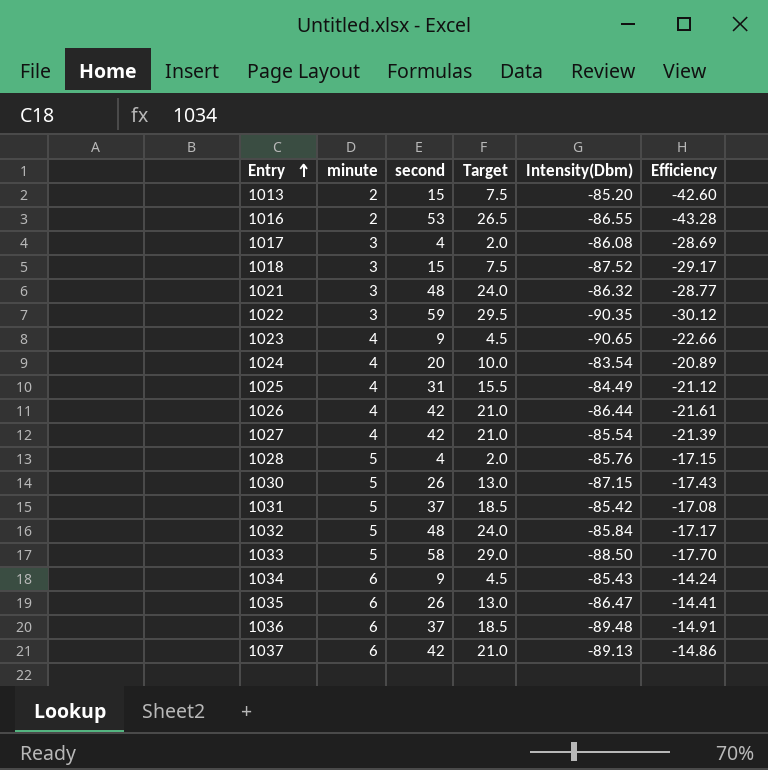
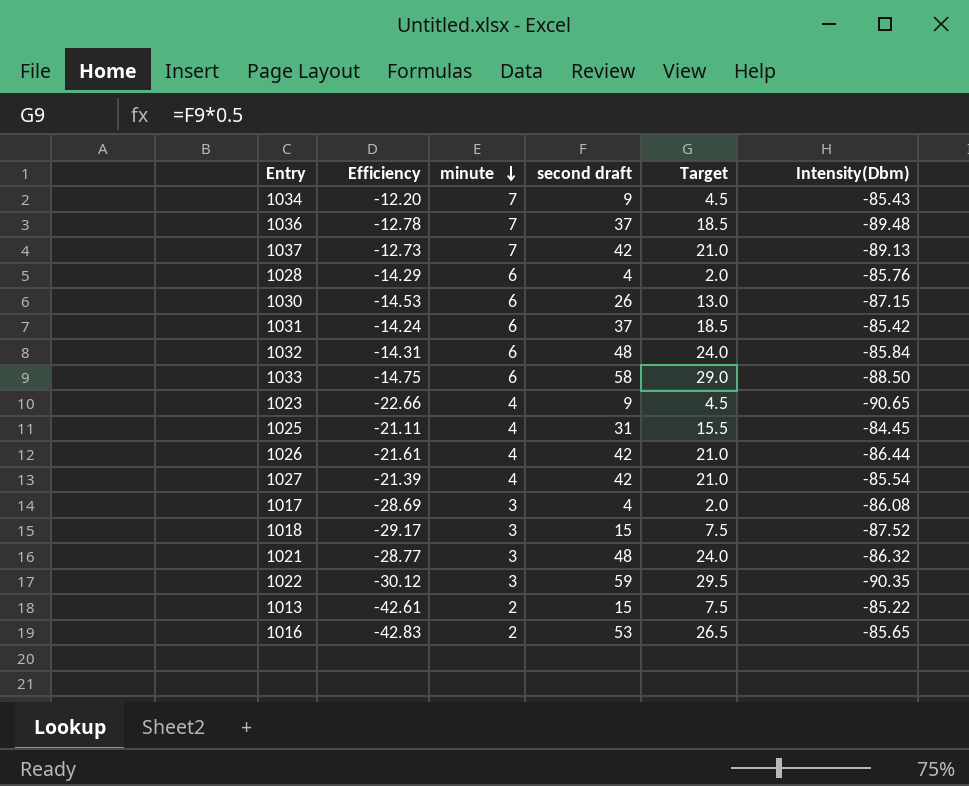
row order: Entry ascending -> minute descending
column Efficiency | position: 6 -> 2
column name: second -> second draft
row 1024: 4 | 20 | 10.0 | -83.54 | -20.89 -> none
row 1035: 6 | 26 | 13.0 | -86.47 | -14.41 -> none
1034 | Efficiency: -14.24 -> -12.20
1034 | minute: 6 -> 7
1036 | Efficiency: -14.91 -> -12.78
1036 | minute: 6 -> 7
1037 | Efficiency: -14.86 -> -12.73
1037 | minute: 6 -> 7
1028 | Efficiency: -17.15 -> -14.29
1028 | minute: 5 -> 6
1030 | Efficiency: -17.43 -> -14.53
1030 | minute: 5 -> 6
1031 | Efficiency: -17.08 -> -14.24
1031 | minute: 5 -> 6
1032 | Efficiency: -17.17 -> -14.31
1032 | minute: 5 -> 6
1033 | Efficiency: -17.70 -> -14.75
1033 | minute: 5 -> 6
1025 | Efficiency: -21.12 -> -21.11
1025 | Intensity(Dbm): -84.49 -> -84.45
1013 | Efficiency: -42.60 -> -42.61
1013 | Intensity(Dbm): -85.20 -> -85.22
1016 | Efficiency: -43.28 -> -42.83
1016 | Intensity(Dbm): -86.55 -> -85.65

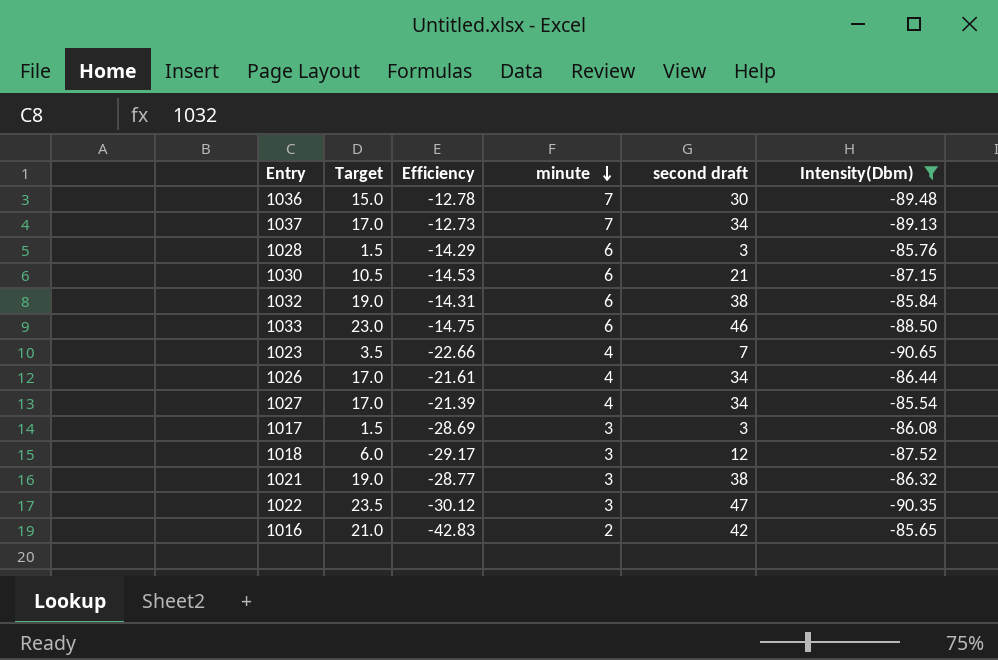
filter: none -> Intensity(Dbm) <= -85.54
column Target | position: 5 -> 2
1036 | Target: 18.5 -> 15.0
1036 | second draft: 37 -> 30
1037 | Target: 21.0 -> 17.0
1037 | second draft: 42 -> 34
1028 | Target: 2.0 -> 1.5
1028 | second draft: 4 -> 3
1030 | Target: 13.0 -> 10.5
1030 | second draft: 26 -> 21
1032 | Target: 24.0 -> 19.0
1032 | second draft: 48 -> 38
1033 | Target: 29.0 -> 23.0
1033 | second draft: 58 -> 46
1023 | Target: 4.5 -> 3.5
1023 | second draft: 9 -> 7
1026 | Target: 21.0 -> 17.0
1026 | second draft: 42 -> 34
1027 | Target: 21.0 -> 17.0
1027 | second draft: 42 -> 34
1017 | Target: 2.0 -> 1.5
1017 | second draft: 4 -> 3
1018 | Target: 7.5 -> 6.0
1018 | second draft: 15 -> 12
1021 | Target: 24.0 -> 19.0
1021 | second draft: 48 -> 38
1022 | Target: 29.5 -> 23.5
1022 | second draft: 59 -> 47
1016 | Target: 26.5 -> 21.0
1016 | second draft: 53 -> 42

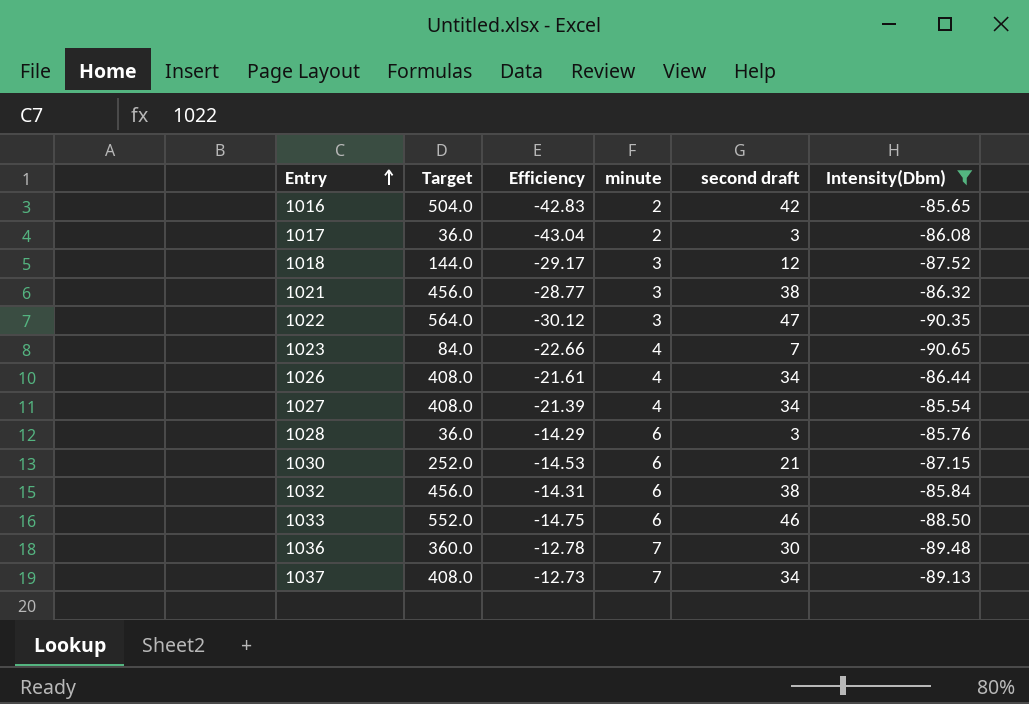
row order: minute descending -> Entry ascending
column Target | formula: [second draft] * 0.5 -> [second draft] * 12
1017 | Efficiency: -28.69 -> -43.04
1017 | minute: 3 -> 2

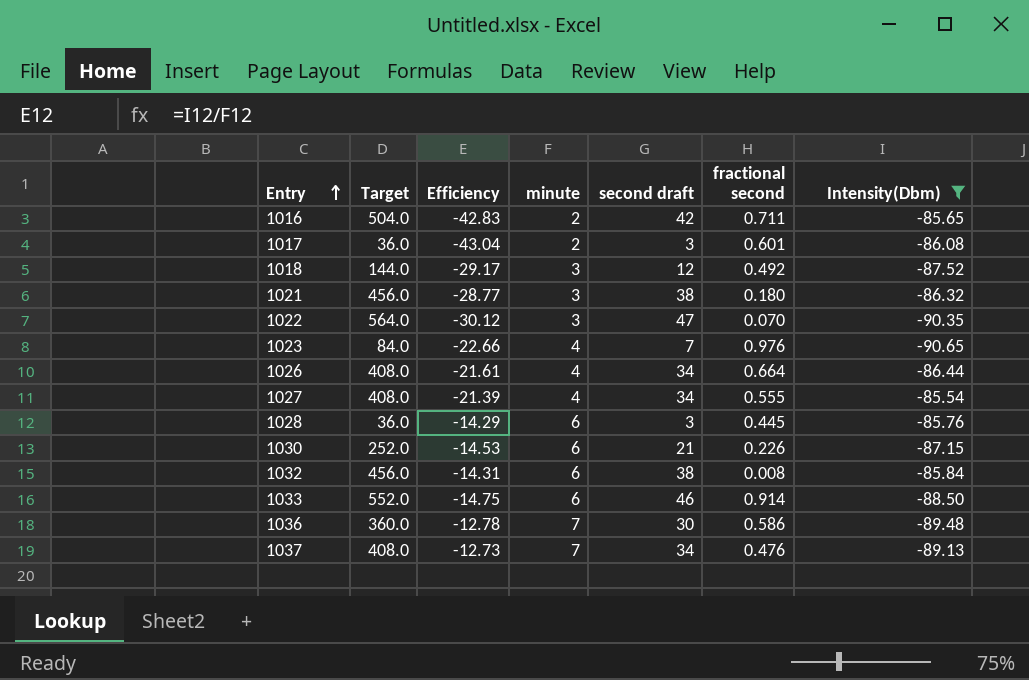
column fractional second | position: none -> 6

